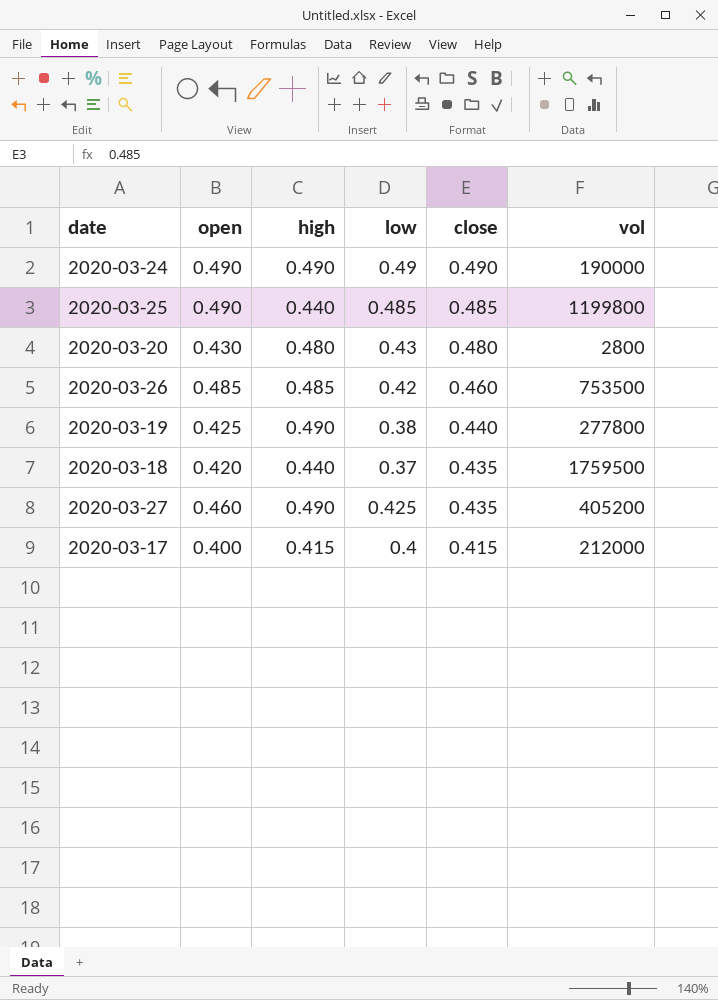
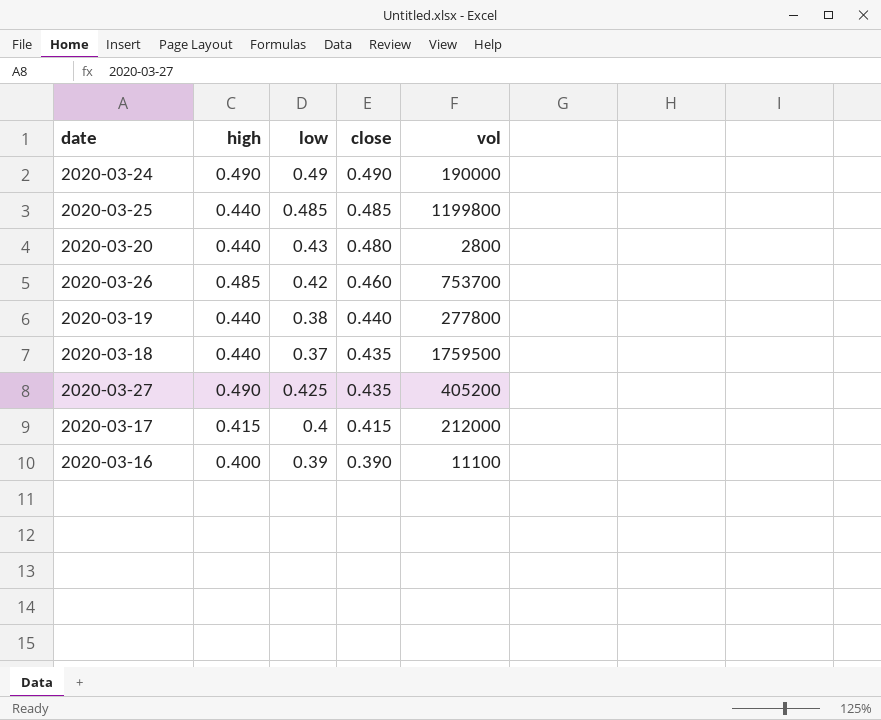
column open | position: 2 -> none
2020-03-20 | high: 0.480 -> 0.440
2020-03-26 | vol: 753500 -> 753700
2020-03-19 | high: 0.490 -> 0.440
row 2020-03-16: none -> 0.400 | 0.39 | 0.390 | 11100

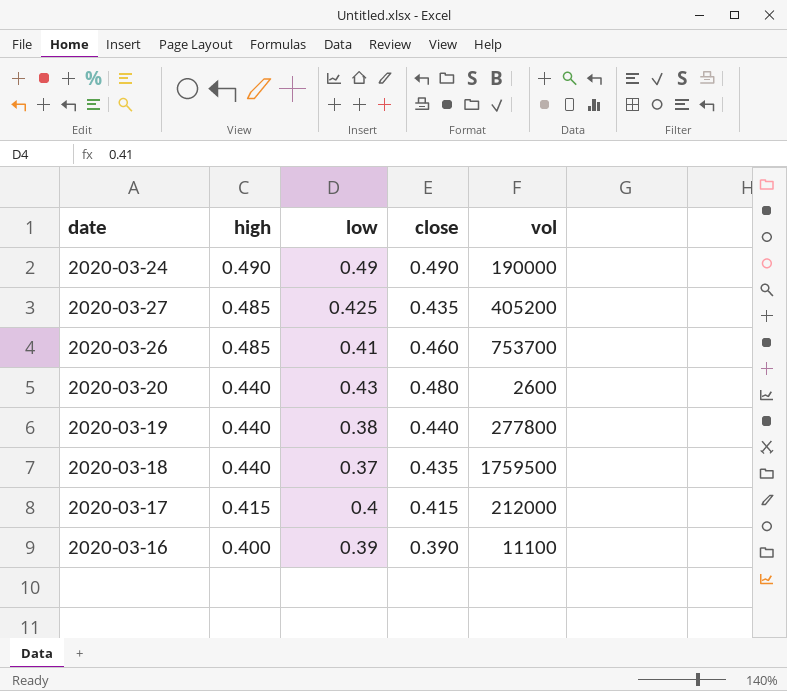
row order: close descending -> high descending
row 2020-03-25: 0.440 | 0.485 | 0.485 | 1199800 -> none
2020-03-27 | high: 0.490 -> 0.485
2020-03-26 | low: 0.42 -> 0.41
2020-03-20 | vol: 2800 -> 2600

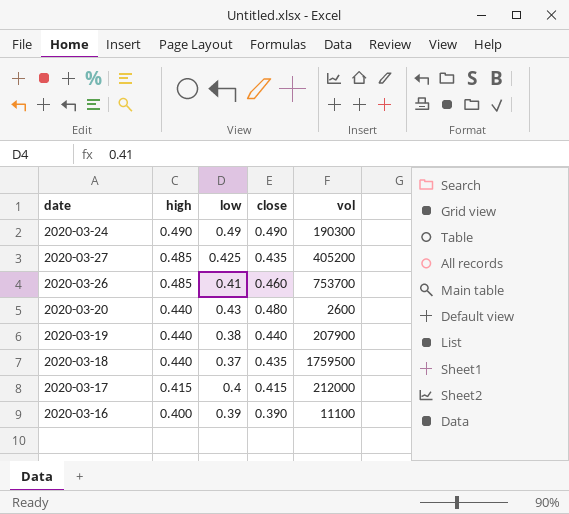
2020-03-24 | vol: 190000 -> 190300
2020-03-19 | vol: 277800 -> 207900

